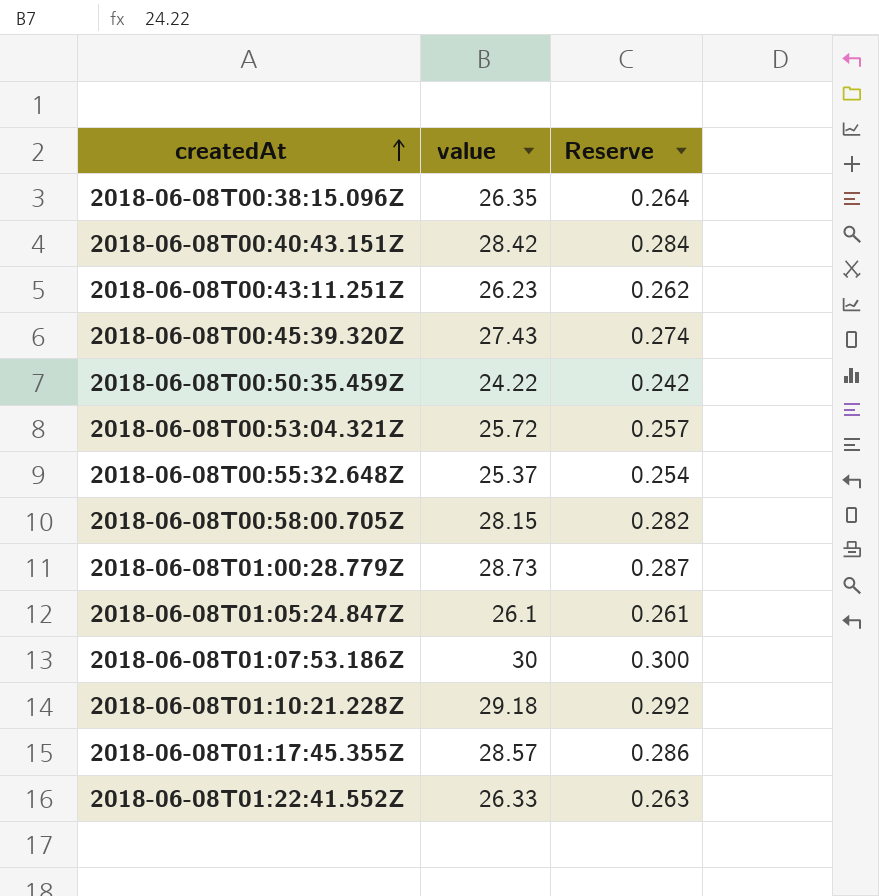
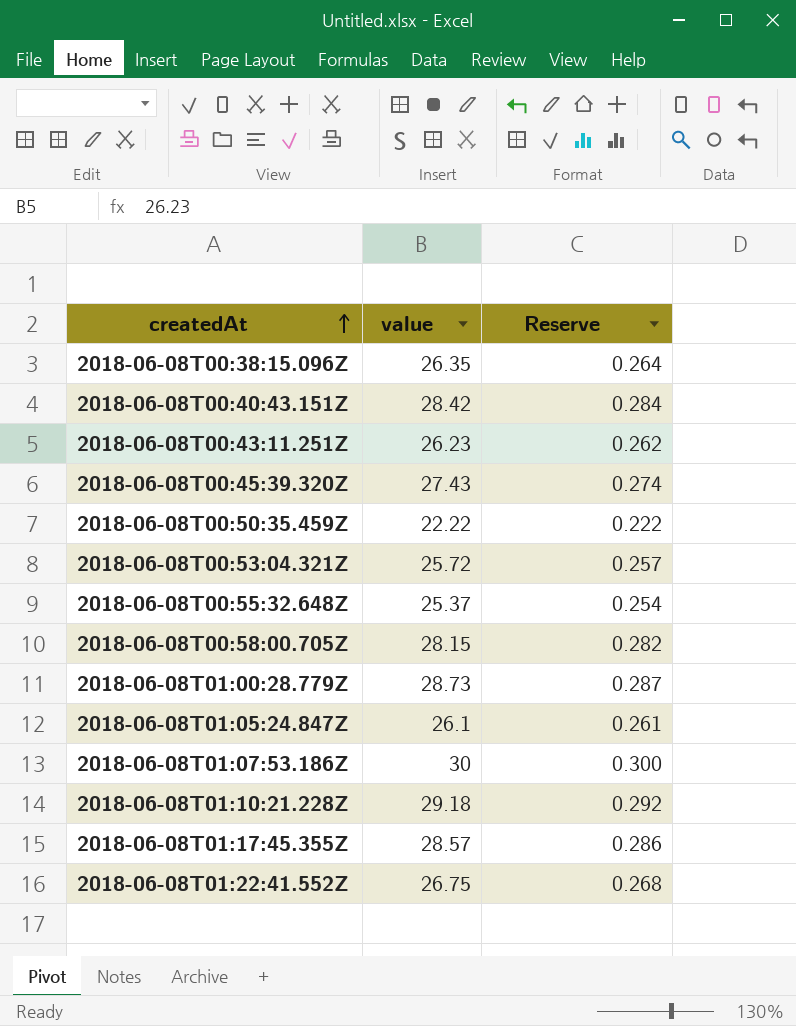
2018-06-08T00:50:35.459Z | value: 24.22 -> 22.22
2018-06-08T00:50:35.459Z | Reserve: 0.242 -> 0.222
2018-06-08T01:22:41.552Z | value: 26.33 -> 26.75
2018-06-08T01:22:41.552Z | Reserve: 0.263 -> 0.268

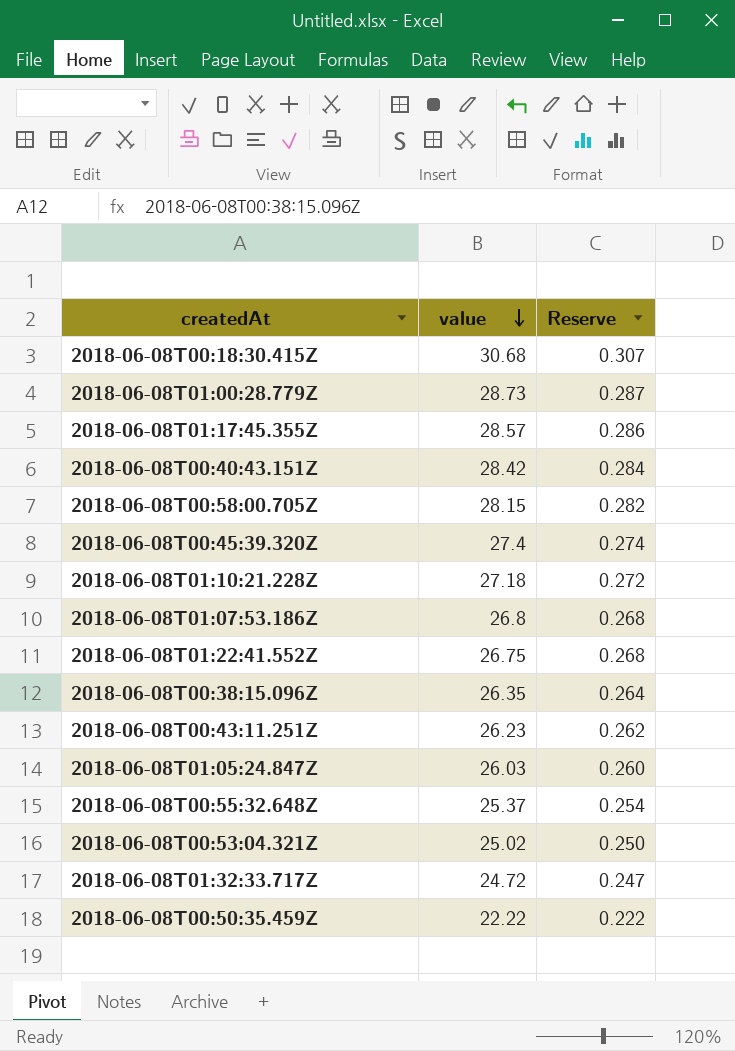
row order: createdAt ascending -> value descending
row 2018-06-08T00:18:30.415Z: none -> 30.68 | 0.307
2018-06-08T00:45:39.320Z | value: 27.43 -> 27.4
2018-06-08T01:10:21.228Z | value: 29.18 -> 27.18
2018-06-08T01:10:21.228Z | Reserve: 0.292 -> 0.272
2018-06-08T01:07:53.186Z | value: 30 -> 26.8
2018-06-08T01:07:53.186Z | Reserve: 0.300 -> 0.268
2018-06-08T01:05:24.847Z | value: 26.1 -> 26.03
2018-06-08T01:05:24.847Z | Reserve: 0.261 -> 0.260
2018-06-08T00:53:04.321Z | value: 25.72 -> 25.02
2018-06-08T00:53:04.321Z | Reserve: 0.257 -> 0.250
row 2018-06-08T01:32:33.717Z: none -> 24.72 | 0.247

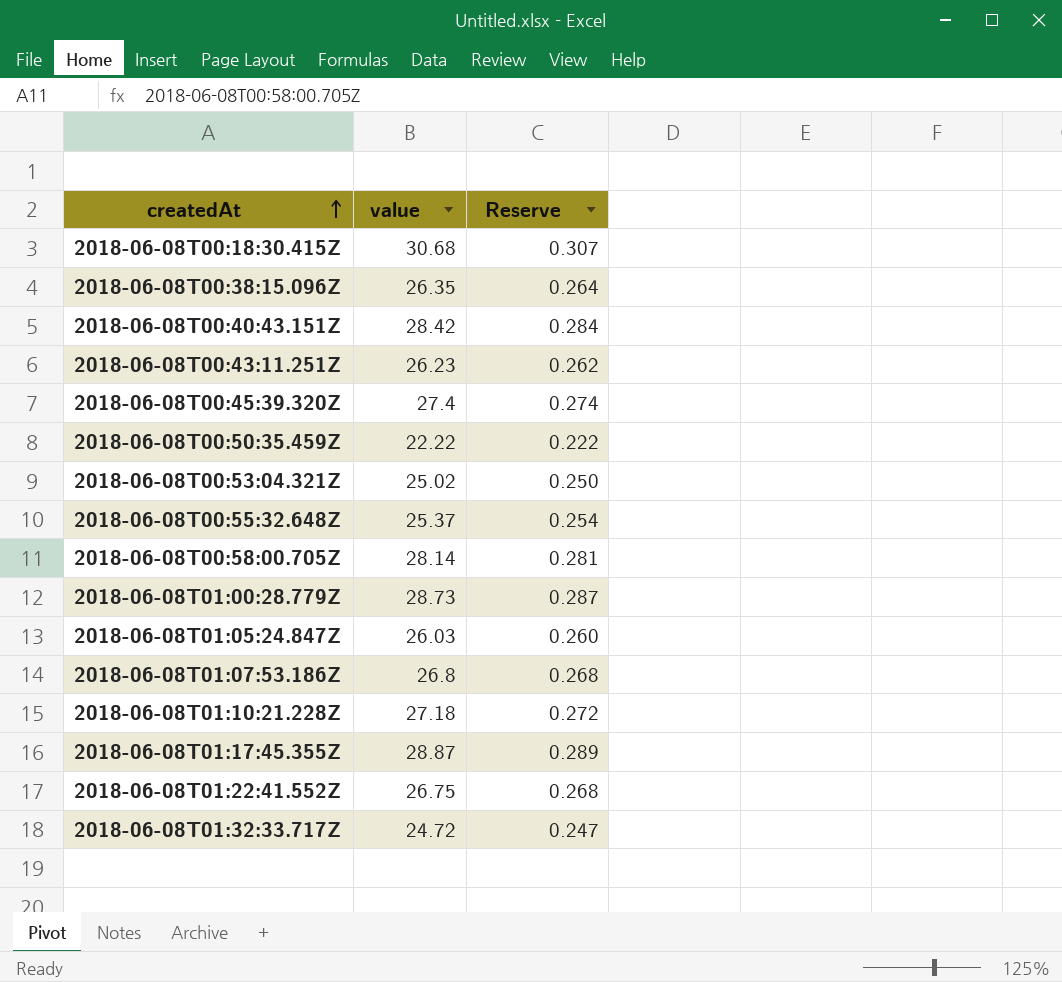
row order: value descending -> createdAt ascending
2018-06-08T00:58:00.705Z | value: 28.15 -> 28.14
2018-06-08T00:58:00.705Z | Reserve: 0.282 -> 0.281
2018-06-08T01:17:45.355Z | value: 28.57 -> 28.87
2018-06-08T01:17:45.355Z | Reserve: 0.286 -> 0.289

